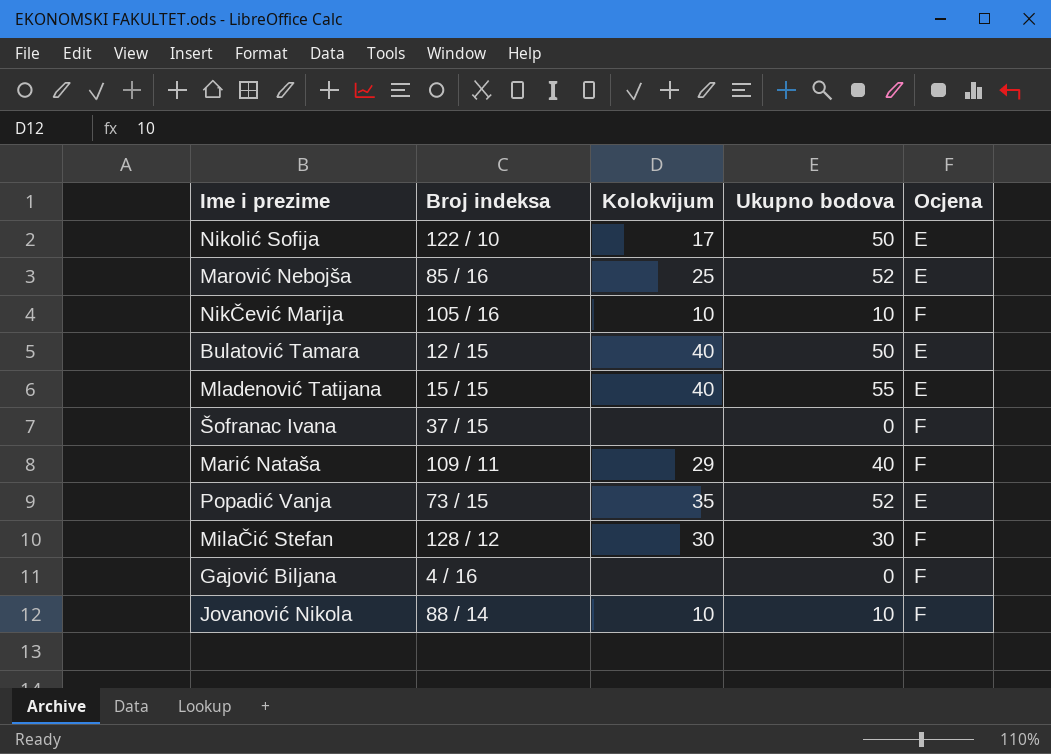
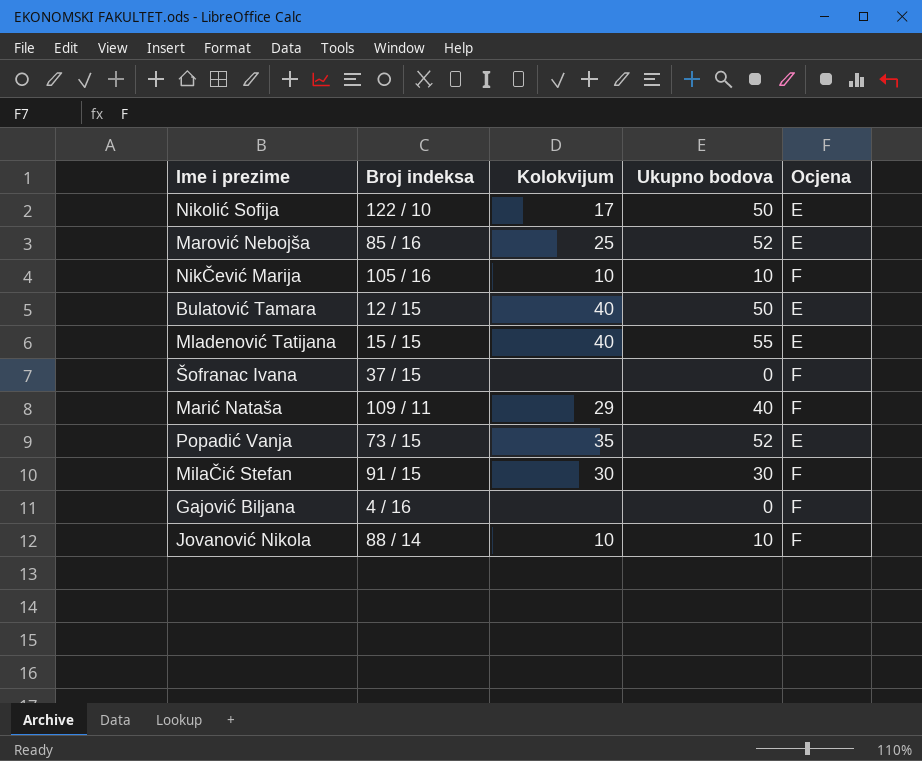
MilaČić Stefan | Broj indeksa: 128 / 12 -> 91 / 15

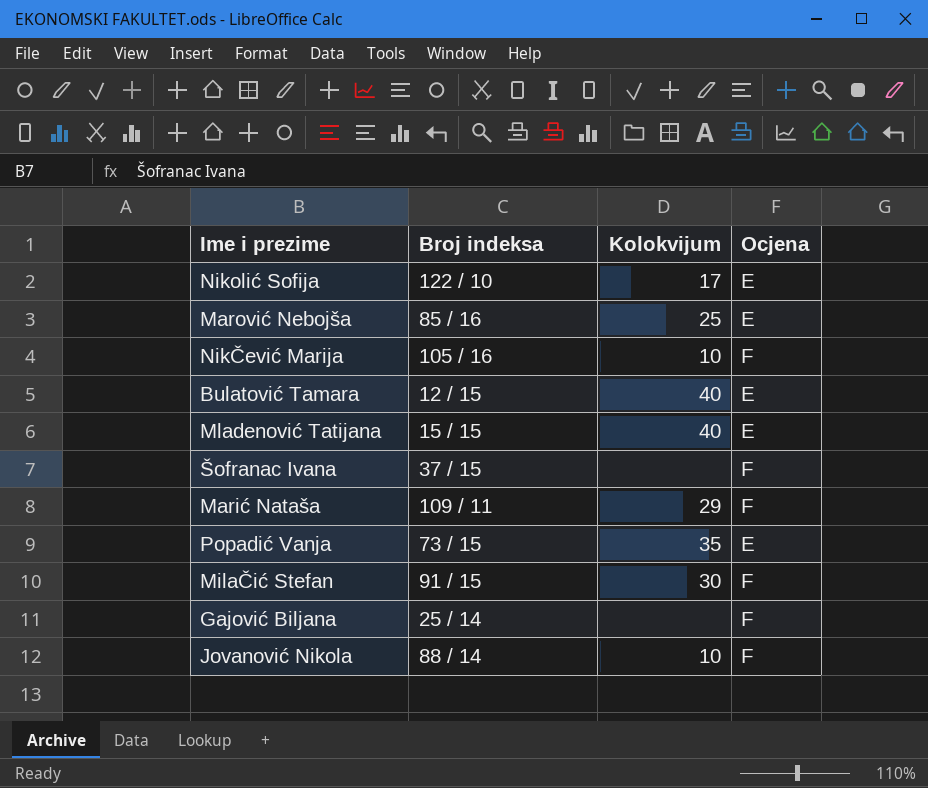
column Ukupno bodova | position: 4 -> none
Gajović Biljana | Broj indeksa: 4 / 16 -> 25 / 14

